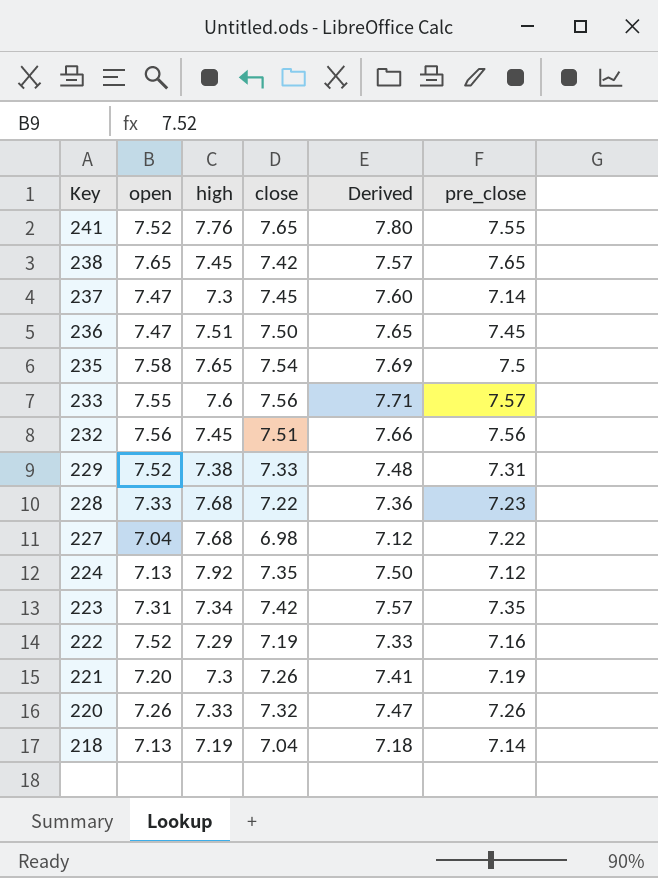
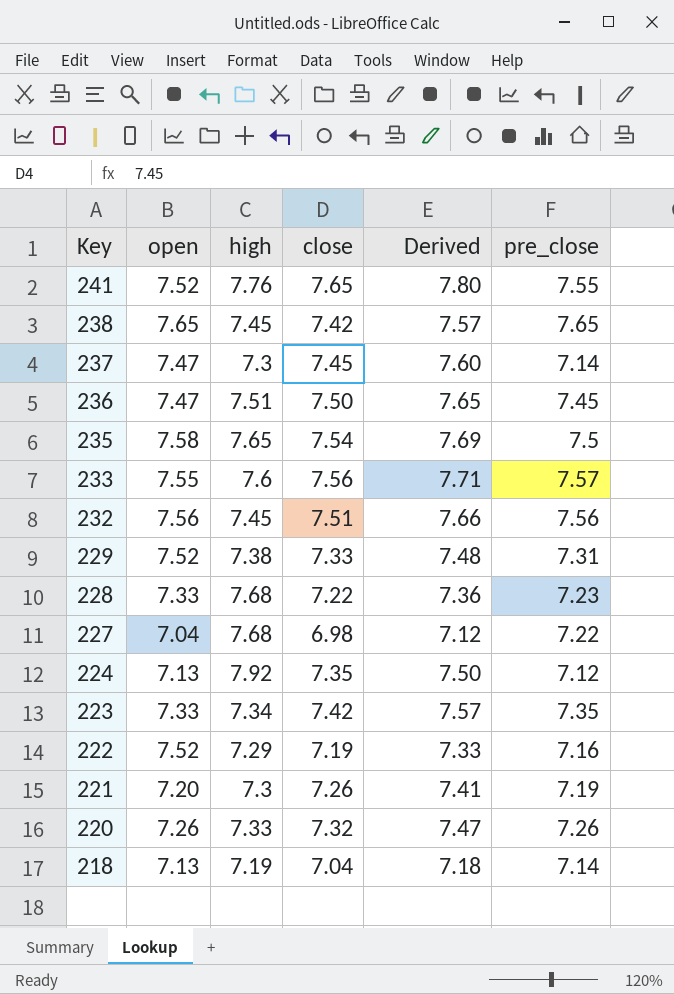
223 | open: 7.31 -> 7.33

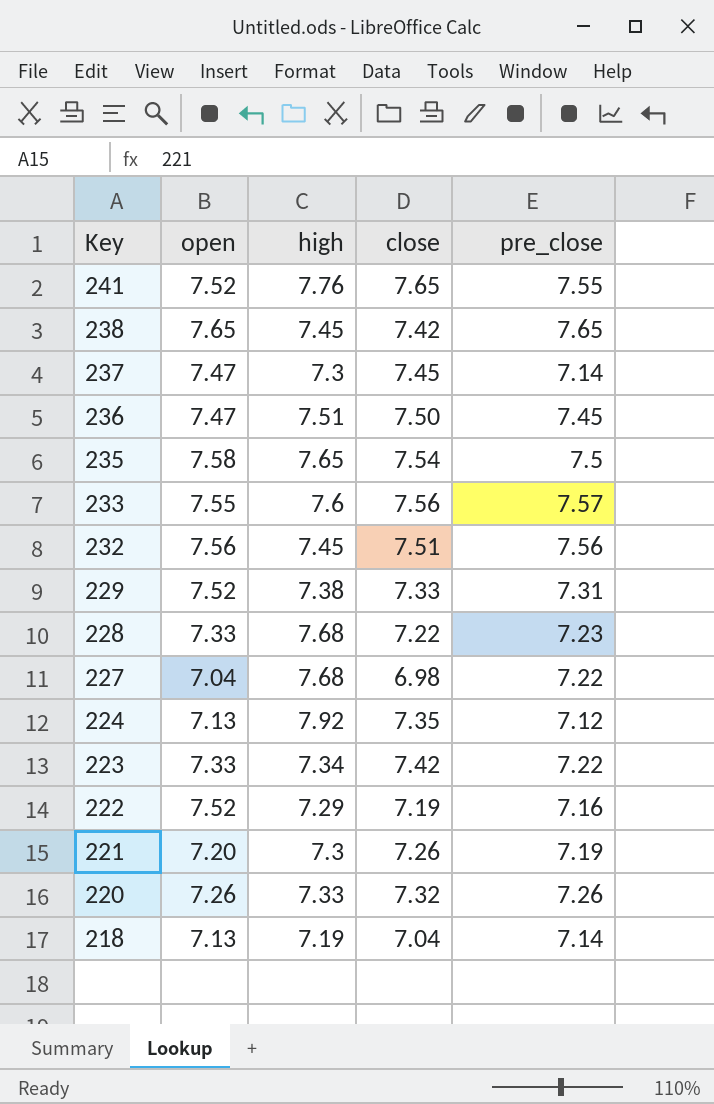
column Derived | formula: [close] * 1.02 -> none
223 | pre_close: 7.35 -> 7.22

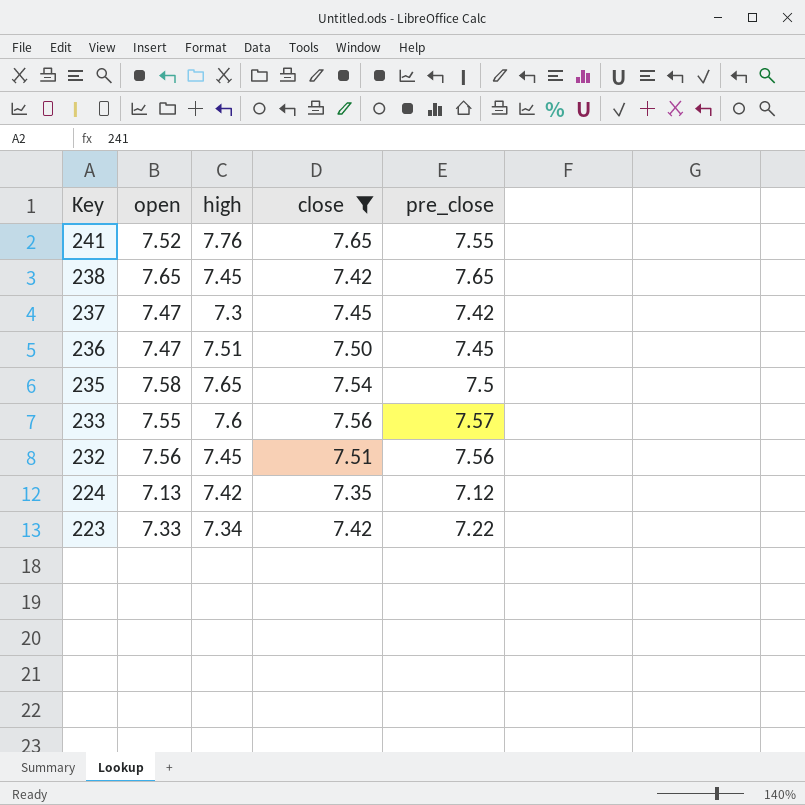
filter: none -> close >= 7.35
237 | pre_close: 7.14 -> 7.42
224 | high: 7.92 -> 7.42

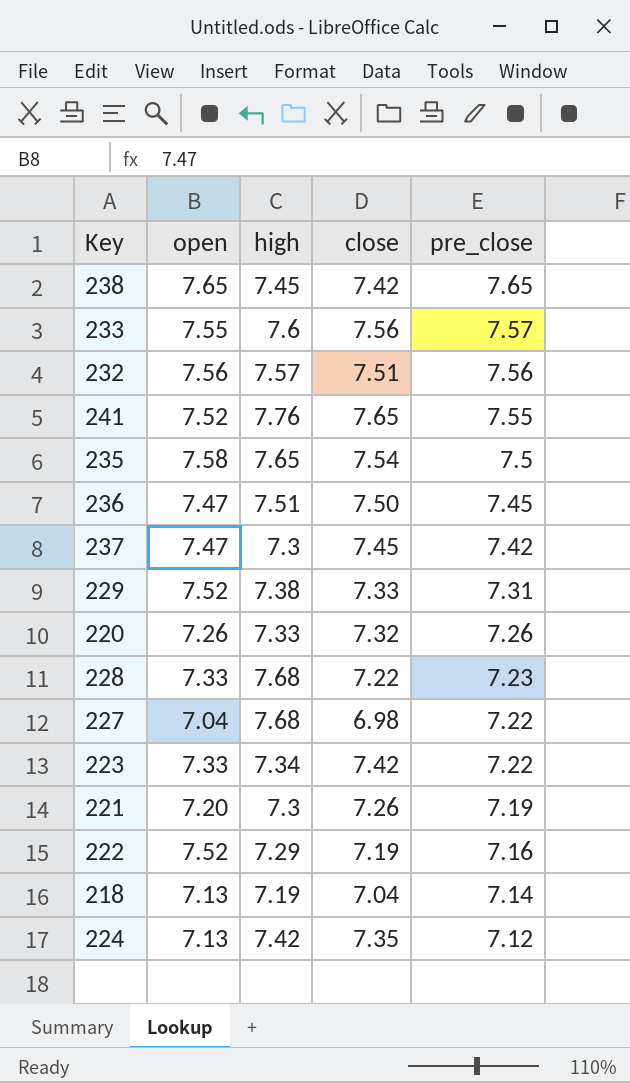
filter: close >= 7.35 -> none
row order: Key descending -> pre_close descending
232 | high: 7.45 -> 7.57

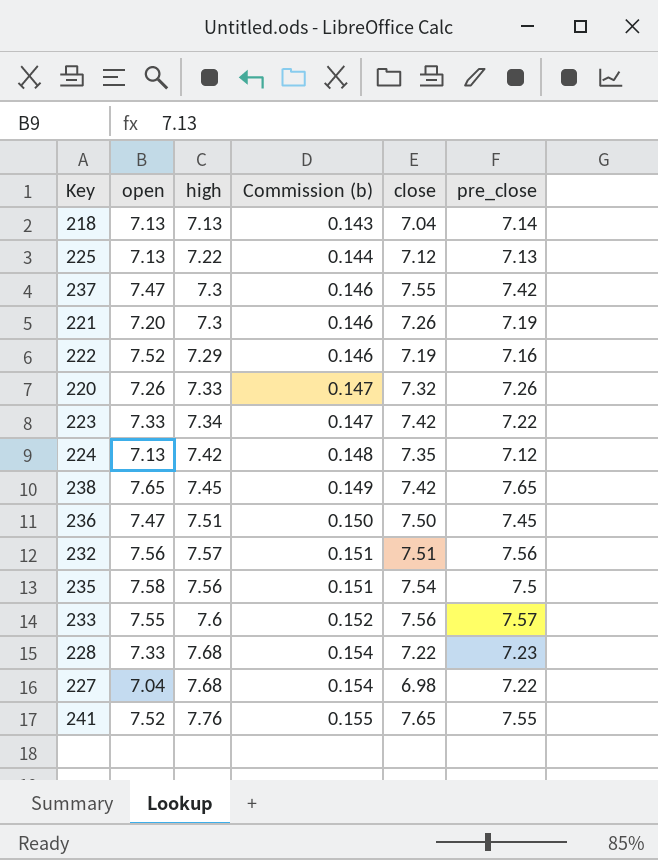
row order: pre_close descending -> Commission (b) ascending
column Commission (b) | formula: none -> [high] * 0.02
row 229: 7.52 | 7.38 | 7.33 | 7.31 -> none
218 | high: 7.19 -> 7.13
row 225: none -> 7.13 | 7.22 | 0.144 | 7.12 | 7.13
237 | close: 7.45 -> 7.55
235 | high: 7.65 -> 7.56

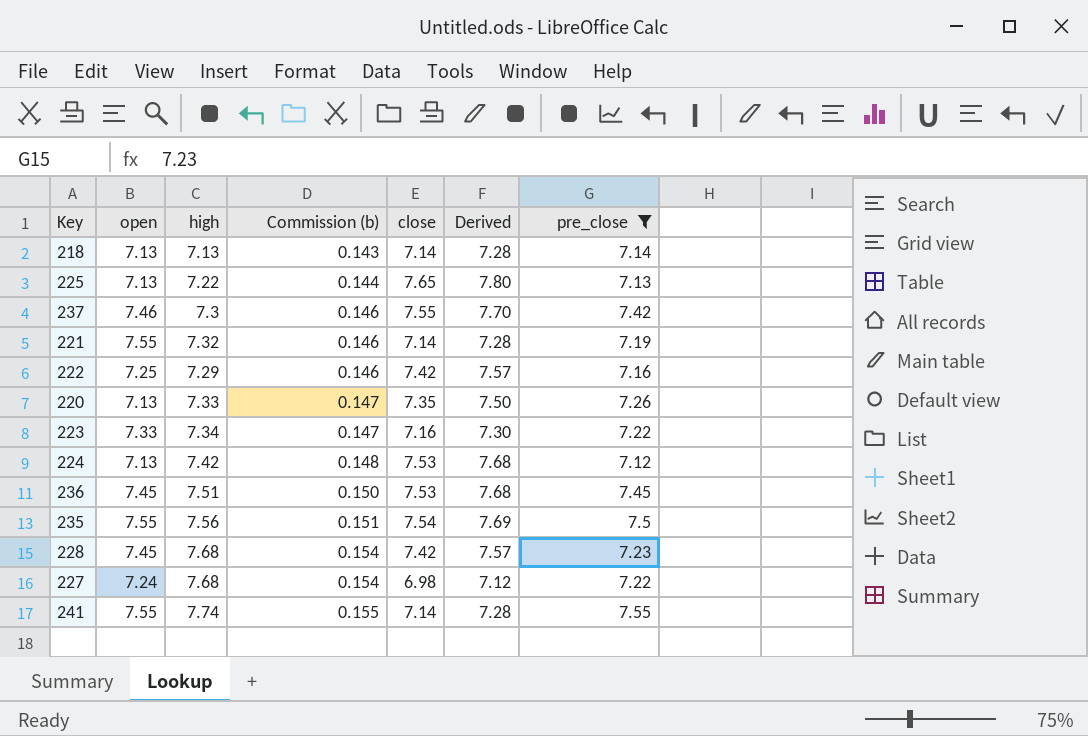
filter: none -> pre_close <= 7.55
column Derived | formula: none -> [close] * 1.02
218 | close: 7.04 -> 7.14
225 | close: 7.12 -> 7.65
237 | open: 7.47 -> 7.46
221 | open: 7.20 -> 7.55
221 | high: 7.3 -> 7.32
221 | close: 7.26 -> 7.14
222 | open: 7.52 -> 7.25
222 | close: 7.19 -> 7.42
220 | open: 7.26 -> 7.13
220 | close: 7.32 -> 7.35
223 | close: 7.42 -> 7.16
224 | close: 7.35 -> 7.53
236 | open: 7.47 -> 7.45
236 | close: 7.50 -> 7.53
235 | open: 7.58 -> 7.55
228 | open: 7.33 -> 7.45
228 | close: 7.22 -> 7.42
227 | open: 7.04 -> 7.24
241 | open: 7.52 -> 7.55
241 | high: 7.76 -> 7.74
241 | close: 7.65 -> 7.14

